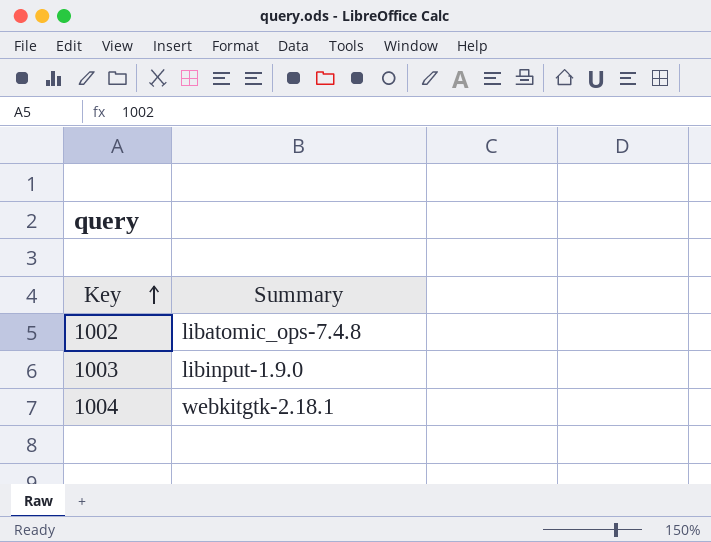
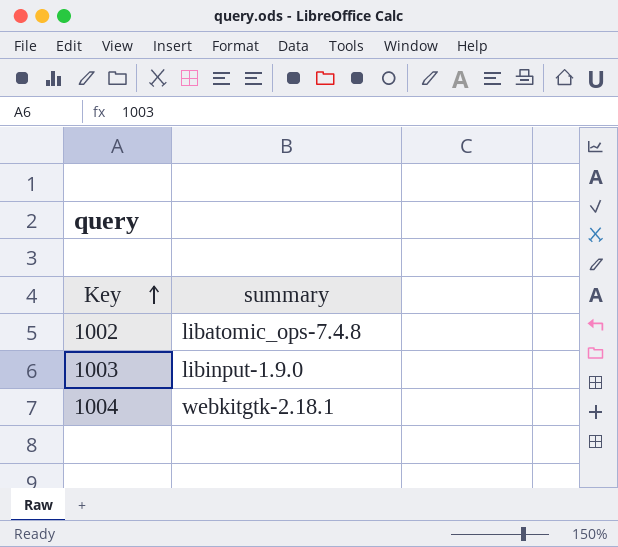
column name: Summary -> summary

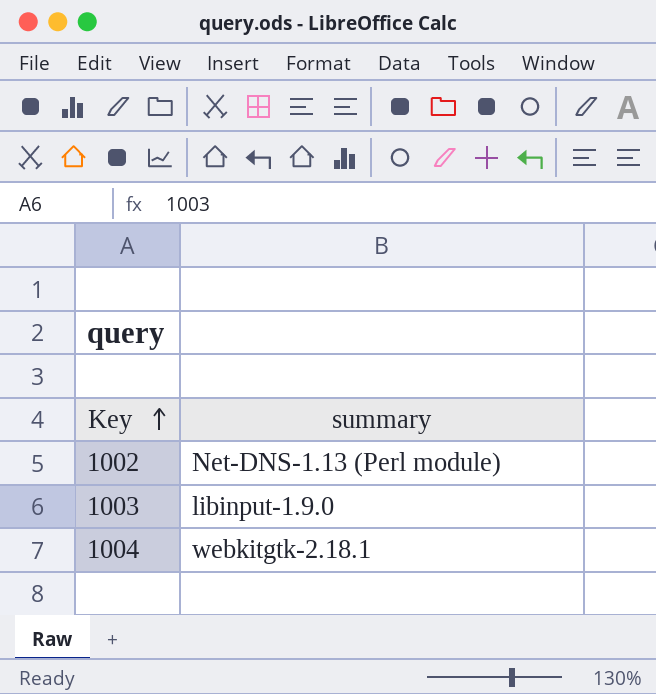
1002 | summary: libatomic_ops-7.4.8 -> Net-DNS-1.13 (Perl module)

